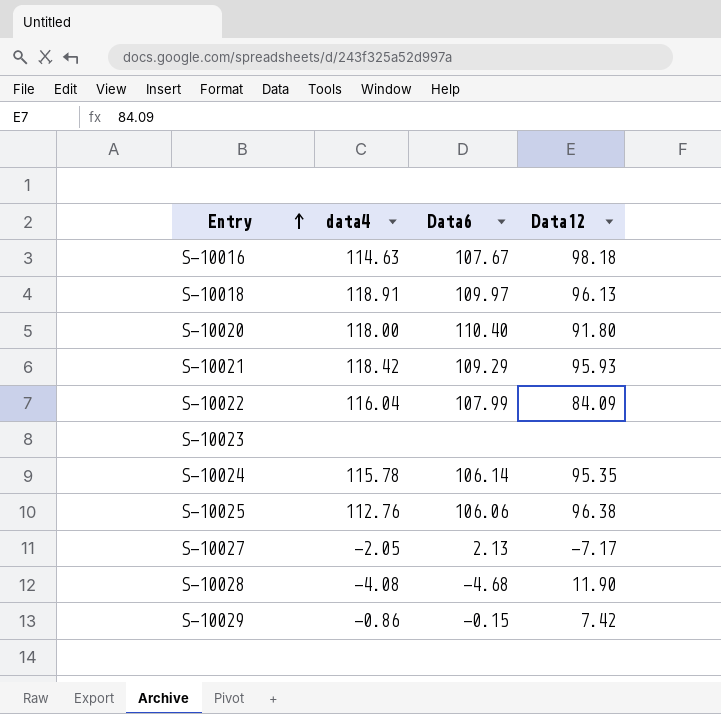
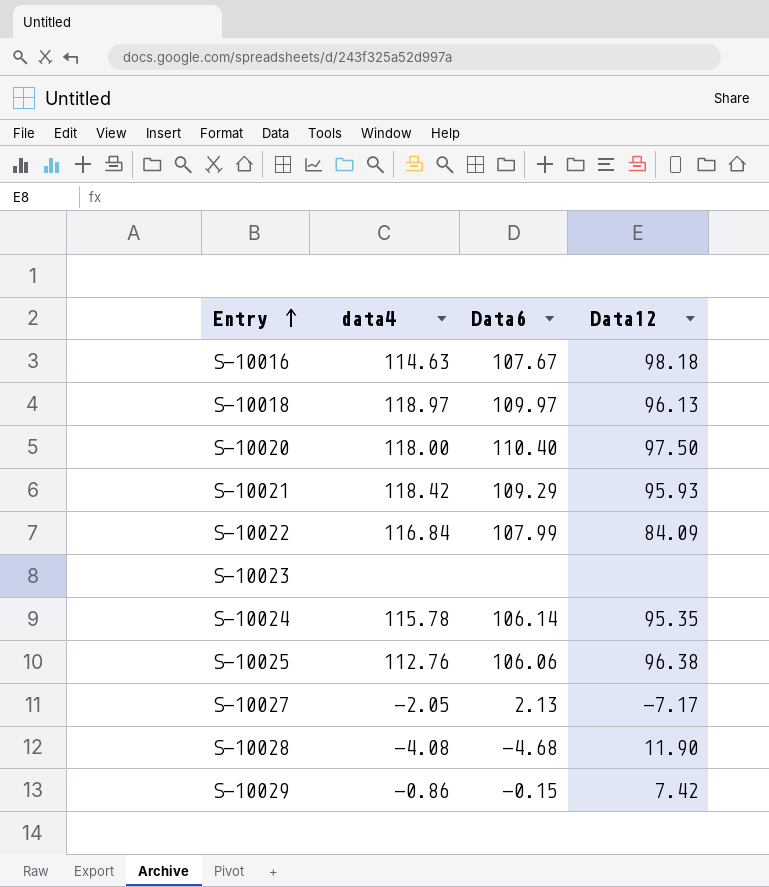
S-10018 | data4: 118.91 -> 118.97
S-10020 | Data12: 91.80 -> 97.50
S-10022 | data4: 116.04 -> 116.84

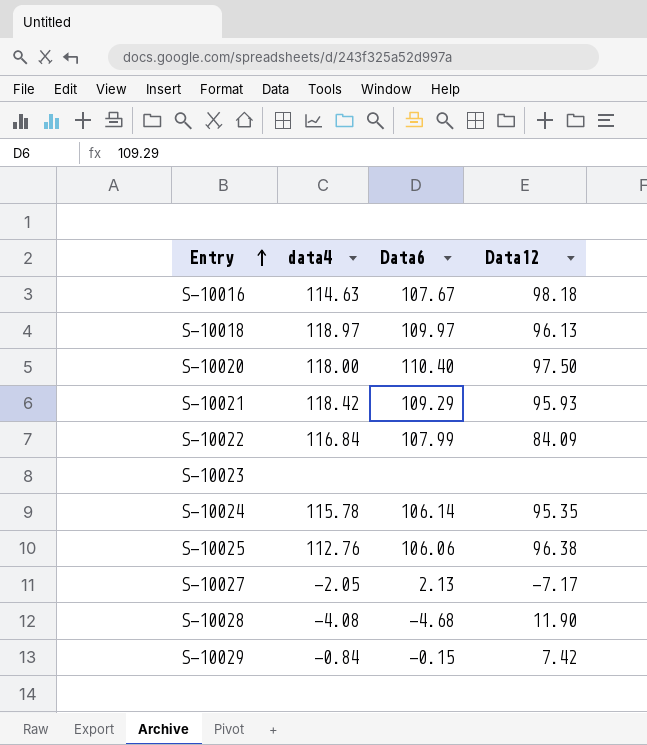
S-10029 | data4: -0.86 -> -0.84

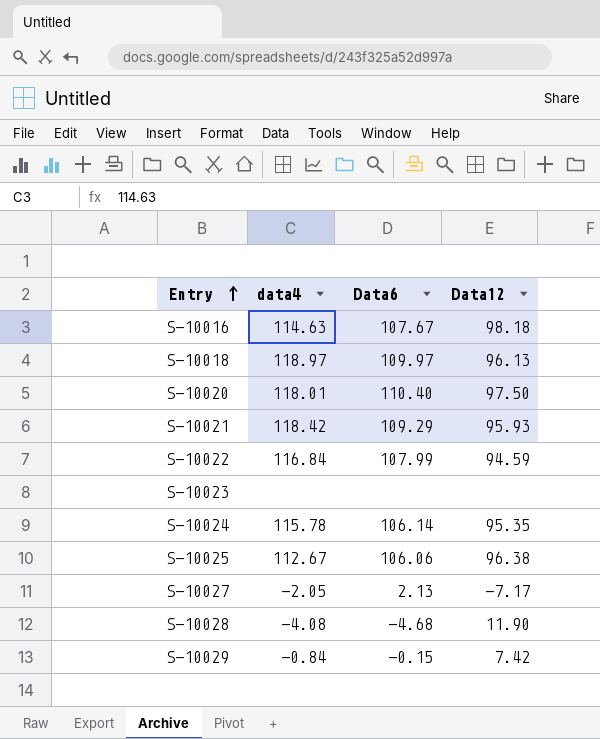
S-10020 | data4: 118.00 -> 118.01
S-10022 | Data12: 84.09 -> 94.59
S-10025 | data4: 112.76 -> 112.67

